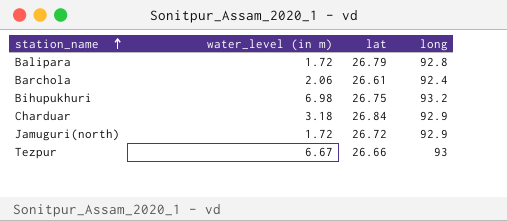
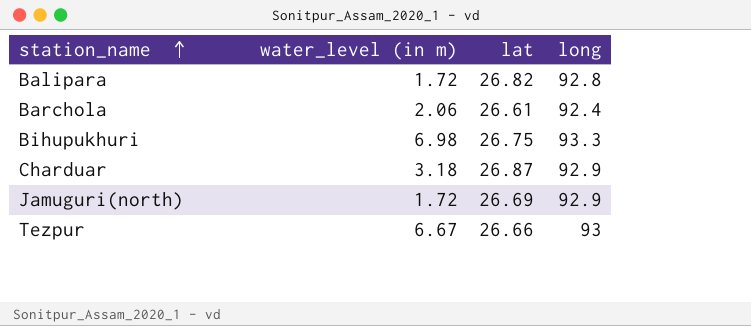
Balipara | lat: 26.79 -> 26.82
Bihupukhuri | long: 93.2 -> 93.3
Charduar | lat: 26.84 -> 26.87
Jamuguri(north) | lat: 26.72 -> 26.69

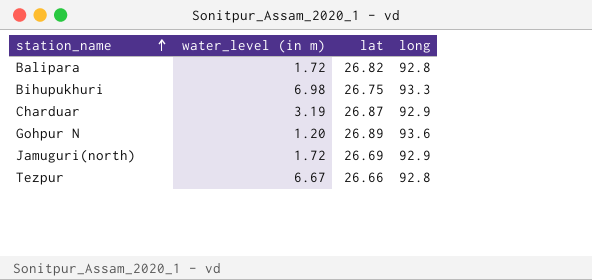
row Barchola: 2.06 | 26.61 | 92.4 -> none
Charduar | water_level (in m): 3.18 -> 3.19
row Gohpur N: none -> 1.20 | 26.89 | 93.6
Tezpur | long: 93 -> 92.8

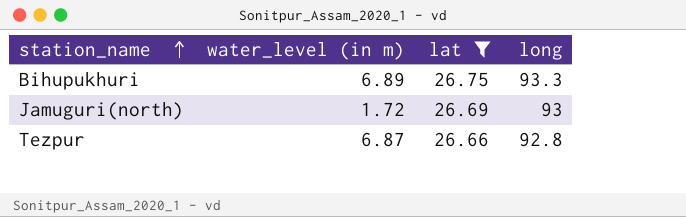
filter: none -> lat <= 26.75
Bihupukhuri | water_level (in m): 6.98 -> 6.89
Jamuguri(north) | long: 92.9 -> 93
Tezpur | water_level (in m): 6.67 -> 6.87

